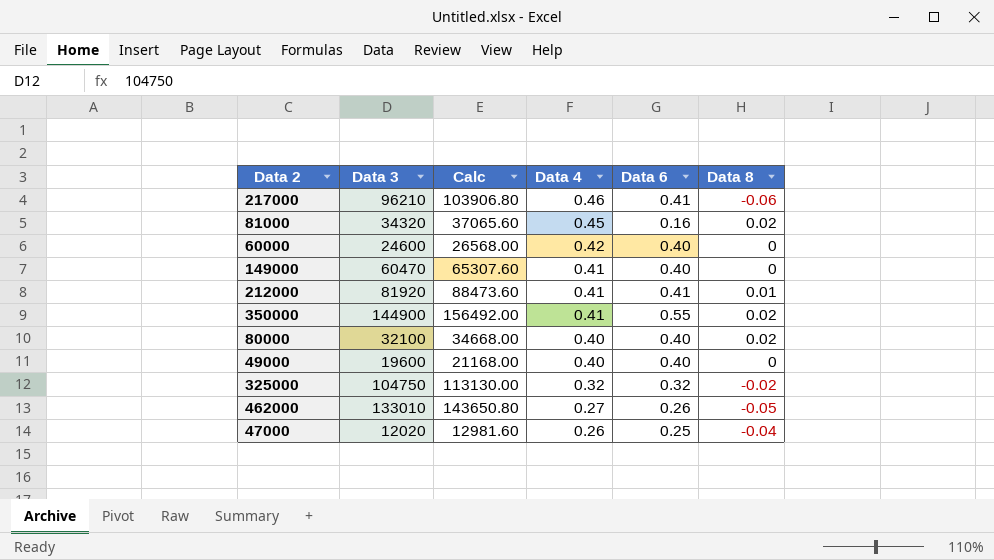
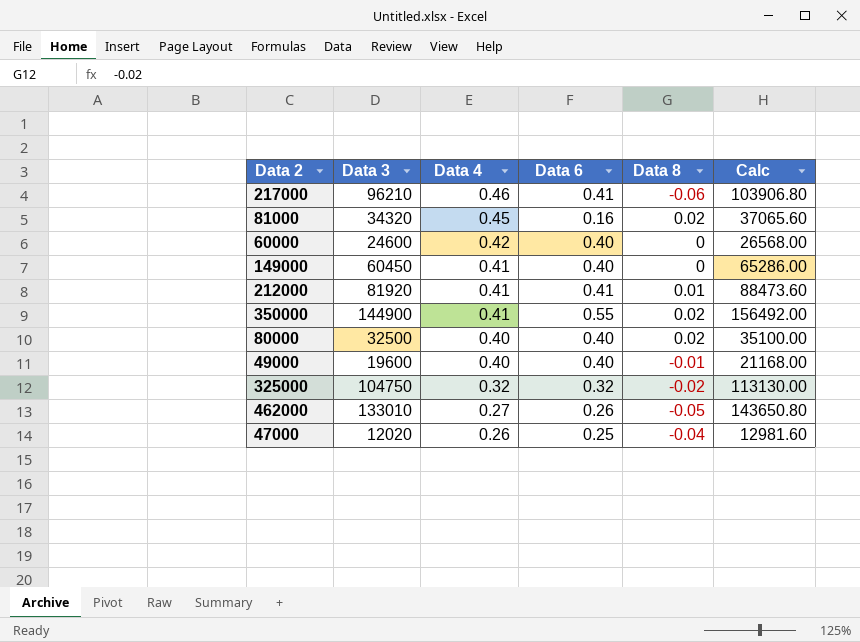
column Calc | position: 3 -> 6
149000 | Data 3: 60470 -> 60450
149000 | Calc: 65307.60 -> 65286.00
80000 | Data 3: 32100 -> 32500
80000 | Calc: 34668.00 -> 35100.00
49000 | Data 8: 0 -> -0.01

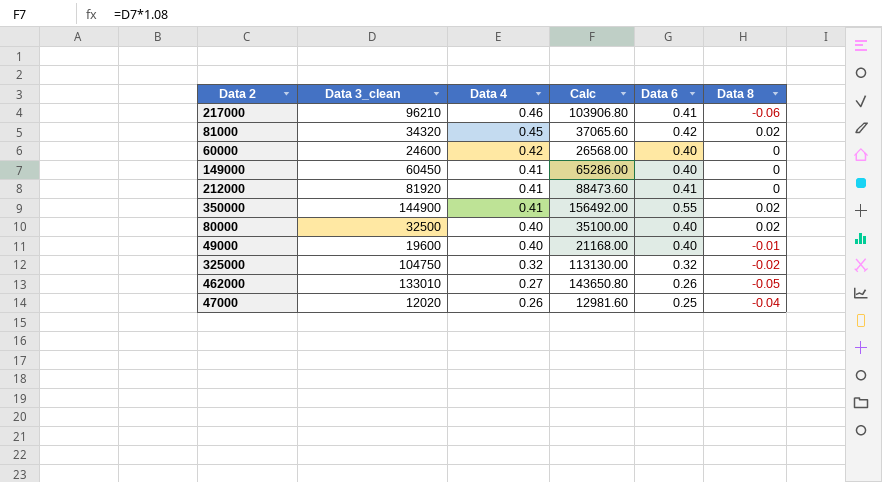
column name: Data 3 -> Data 3_clean
column Calc | position: 6 -> 4
81000 | Data 6: 0.16 -> 0.42
212000 | Data 8: 0.01 -> 0

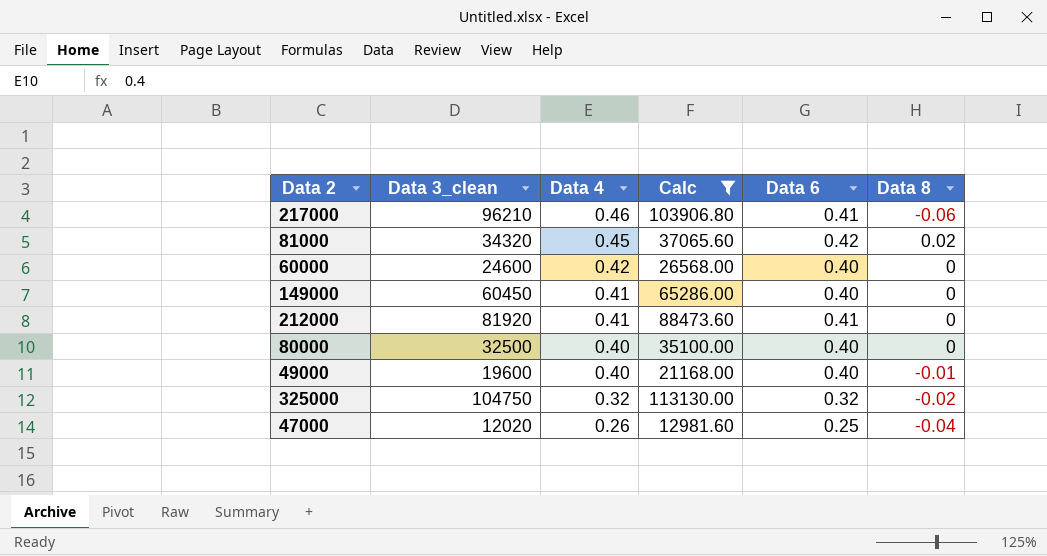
filter: none -> Calc <= 113130.00
80000 | Data 8: 0.02 -> 0

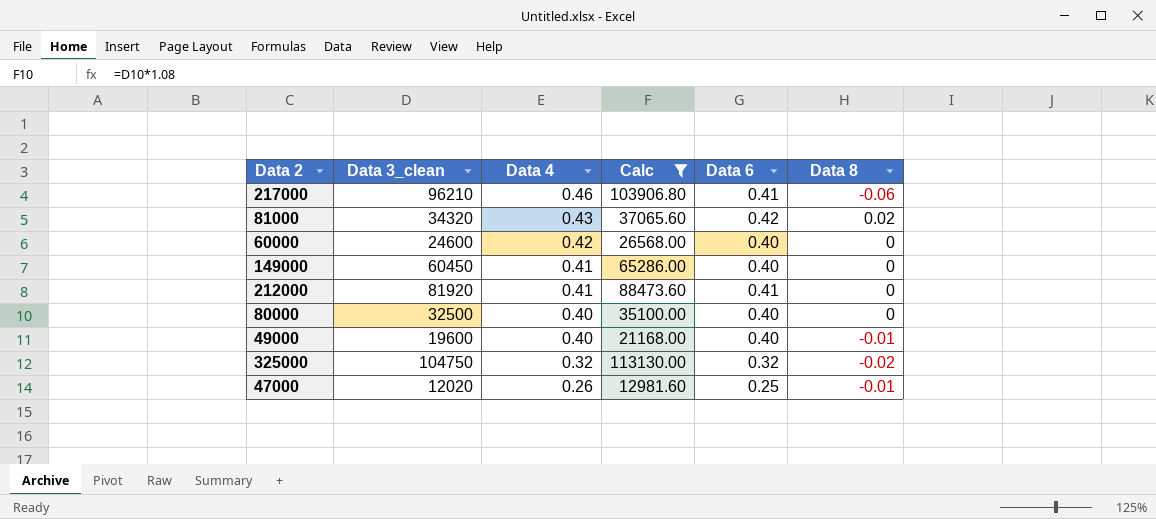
81000 | Data 4: 0.45 -> 0.43
47000 | Data 8: -0.04 -> -0.01

